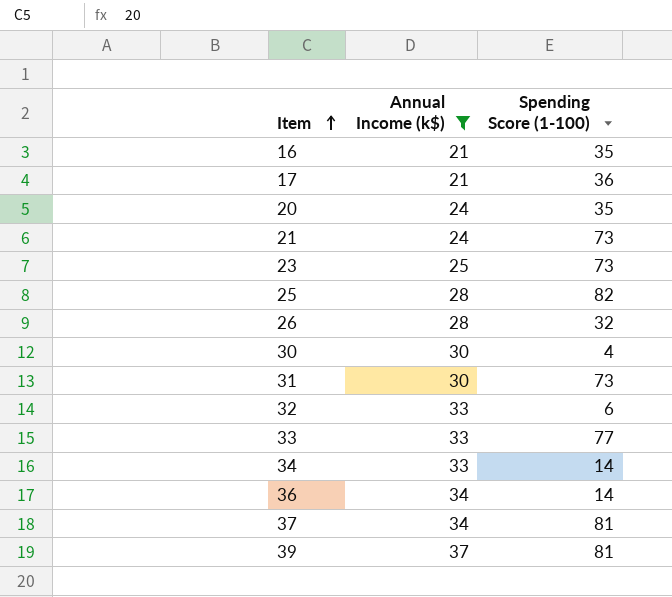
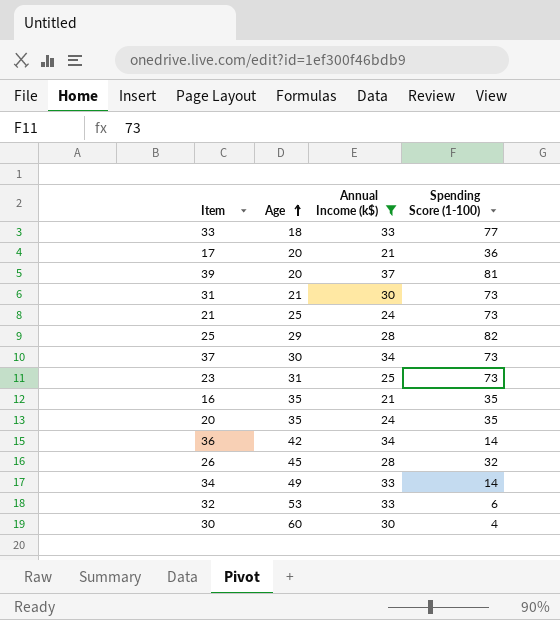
row order: Item ascending -> Age ascending
column Age | position: none -> 2
37 | Spending Score (1-100): 81 -> 73

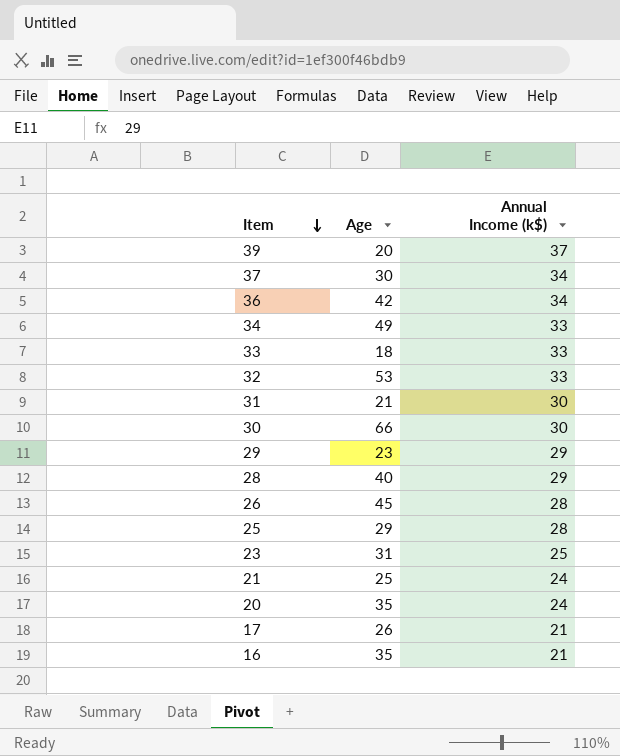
filter: Annual Income (k$) != 29 -> none
row order: Age ascending -> Item descending
column Spending Score (1-100) | position: 4 -> none
30 | Age: 60 -> 66
17 | Age: 20 -> 26

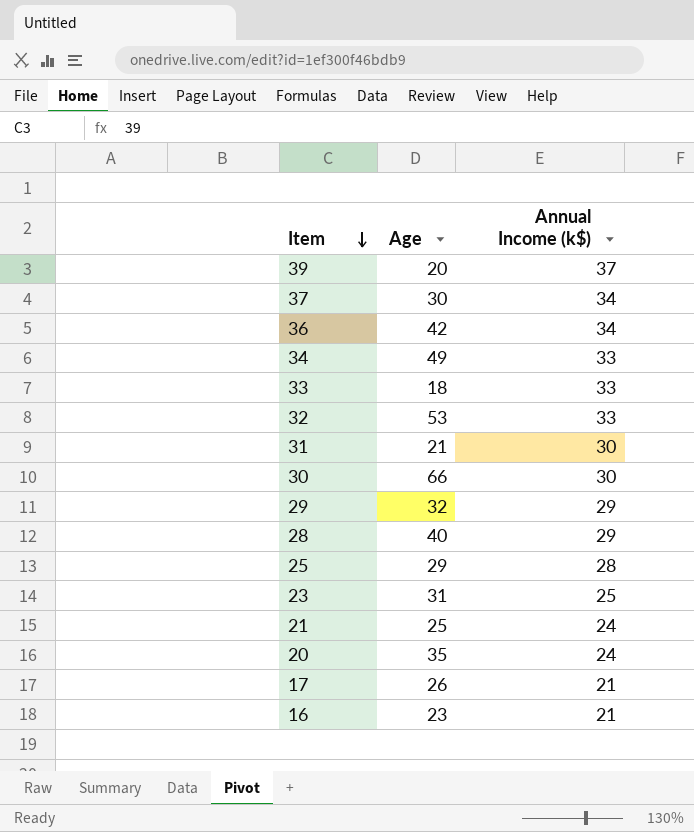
row 26: 45 | 28 -> none
29 | Age: 23 -> 32
16 | Age: 35 -> 23

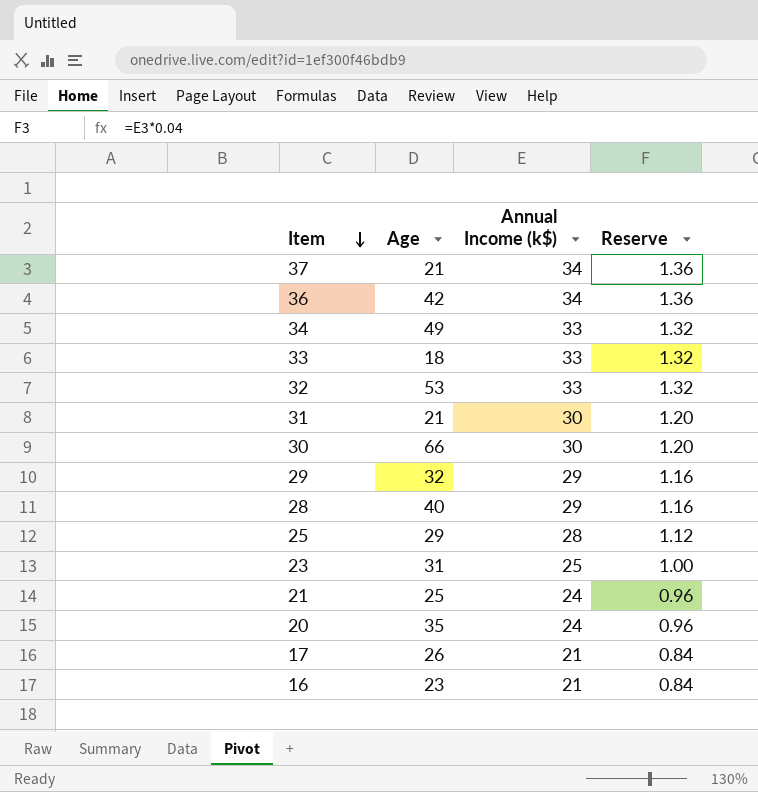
column Reserve | formula: none -> [Annual Income (k$)] * 0.04
row 39: 20 | 37 -> none
37 | Age: 30 -> 21

